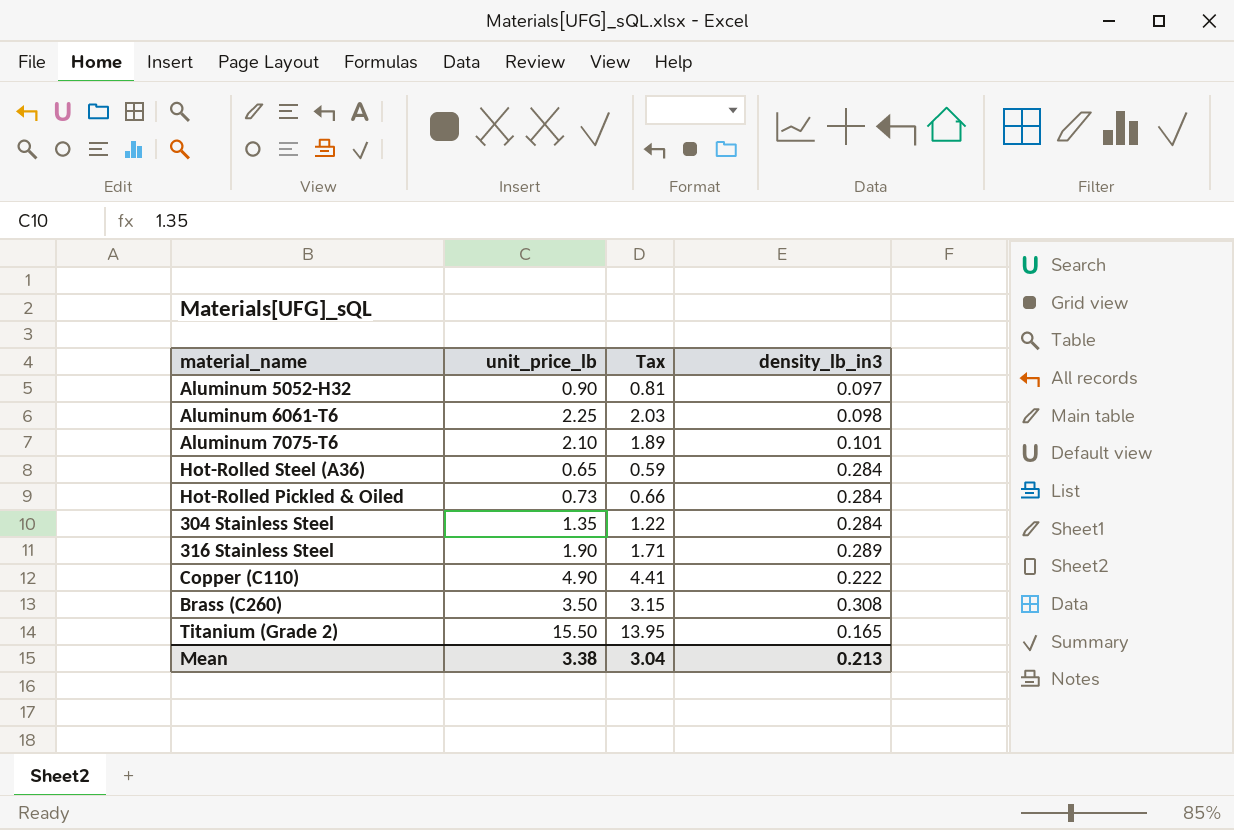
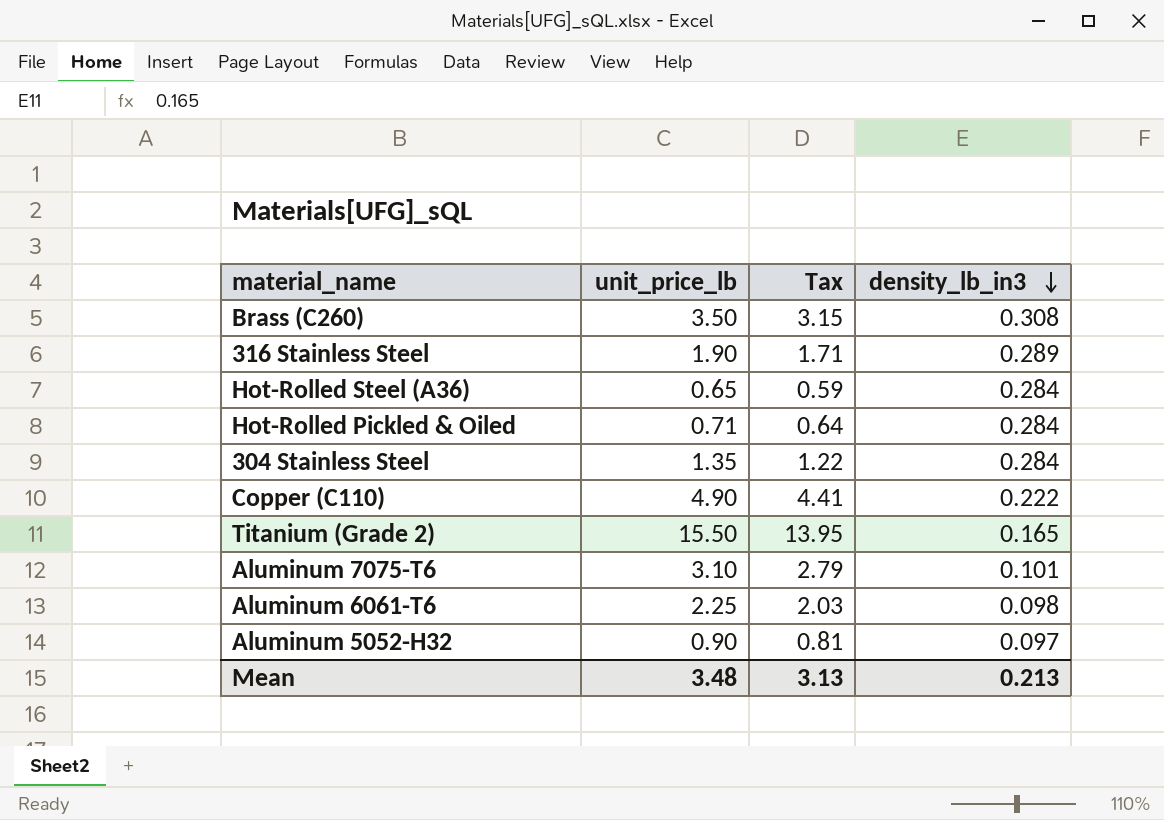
row order: none -> density_lb_in3 descending
Hot-Rolled Pickled & Oiled | unit_price_lb: 0.73 -> 0.71
Hot-Rolled Pickled & Oiled | Tax: 0.66 -> 0.64
Aluminum 7075-T6 | unit_price_lb: 2.10 -> 3.10
Aluminum 7075-T6 | Tax: 1.89 -> 2.79
Mean | unit_price_lb: 3.38 -> 3.48
Mean | Tax: 3.04 -> 3.13

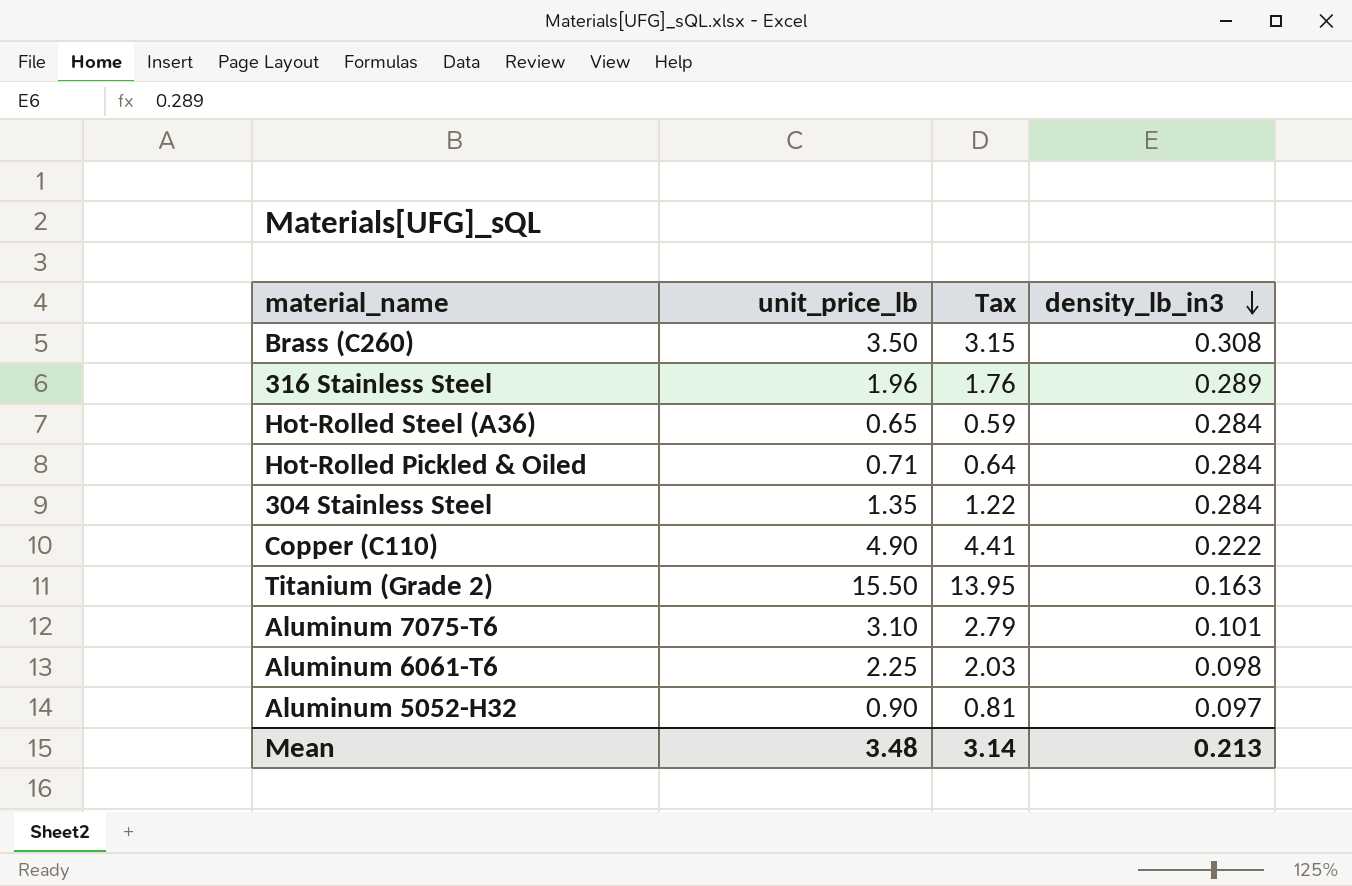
316 Stainless Steel | unit_price_lb: 1.90 -> 1.96
316 Stainless Steel | Tax: 1.71 -> 1.76
Titanium (Grade 2) | density_lb_in3: 0.165 -> 0.163
Mean | Tax: 3.13 -> 3.14

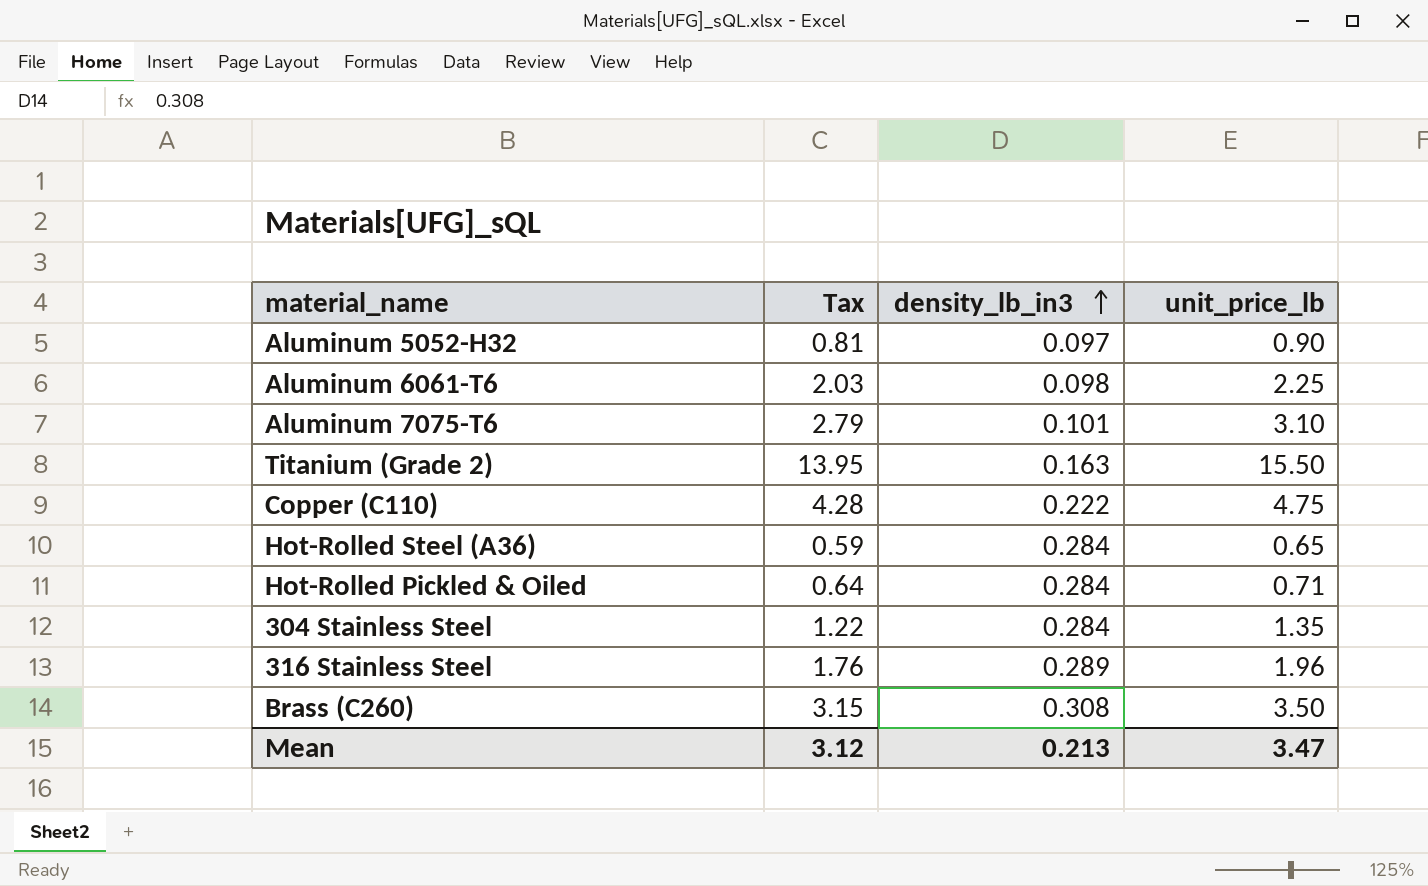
row order: density_lb_in3 descending -> density_lb_in3 ascending
column unit_price_lb | position: 2 -> 4
Copper (C110) | Tax: 4.41 -> 4.28
Copper (C110) | unit_price_lb: 4.90 -> 4.75
Mean | Tax: 3.14 -> 3.12
Mean | unit_price_lb: 3.48 -> 3.47

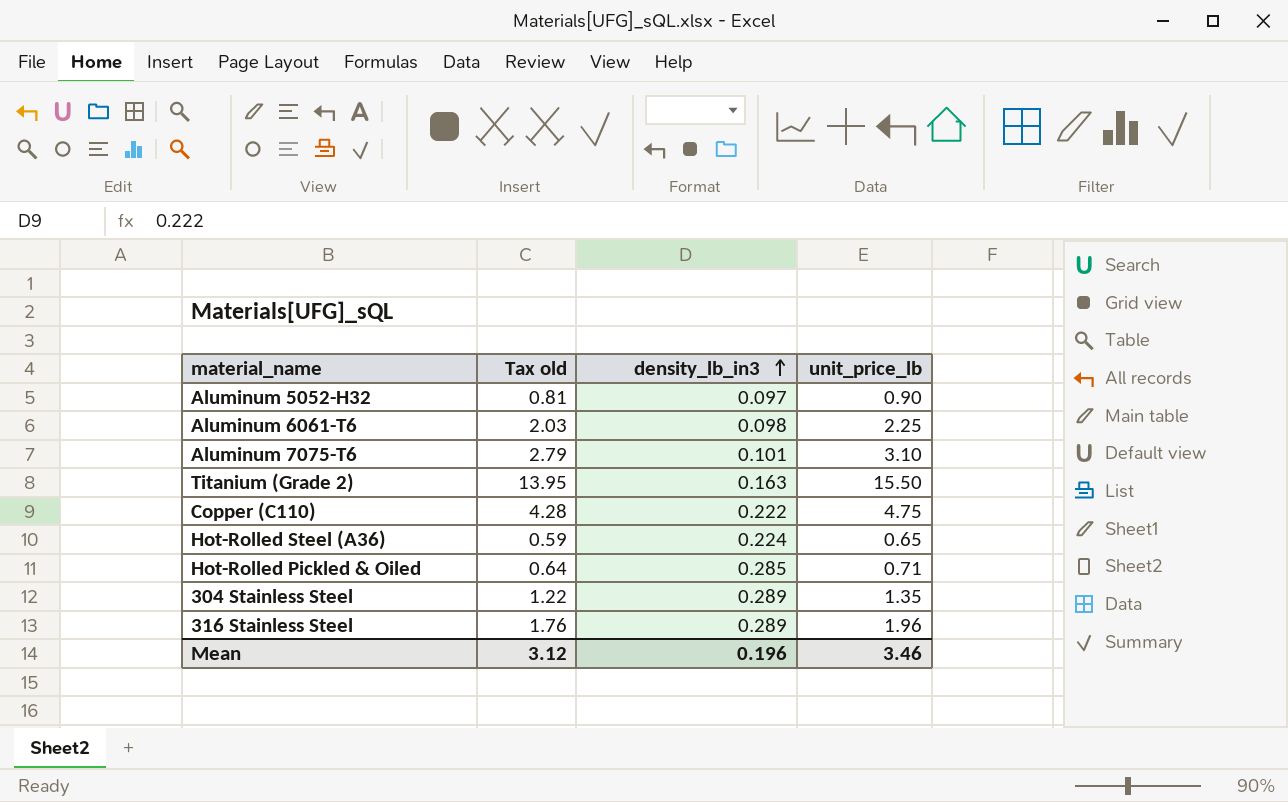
column name: Tax -> Tax old
row Brass (C260): 3.15 | 0.308 | 3.50 -> none
Hot-Rolled Steel (A36) | density_lb_in3: 0.284 -> 0.224
Hot-Rolled Pickled & Oiled | density_lb_in3: 0.284 -> 0.285
304 Stainless Steel | density_lb_in3: 0.284 -> 0.289
Mean | density_lb_in3: 0.213 -> 0.196
Mean | unit_price_lb: 3.47 -> 3.46

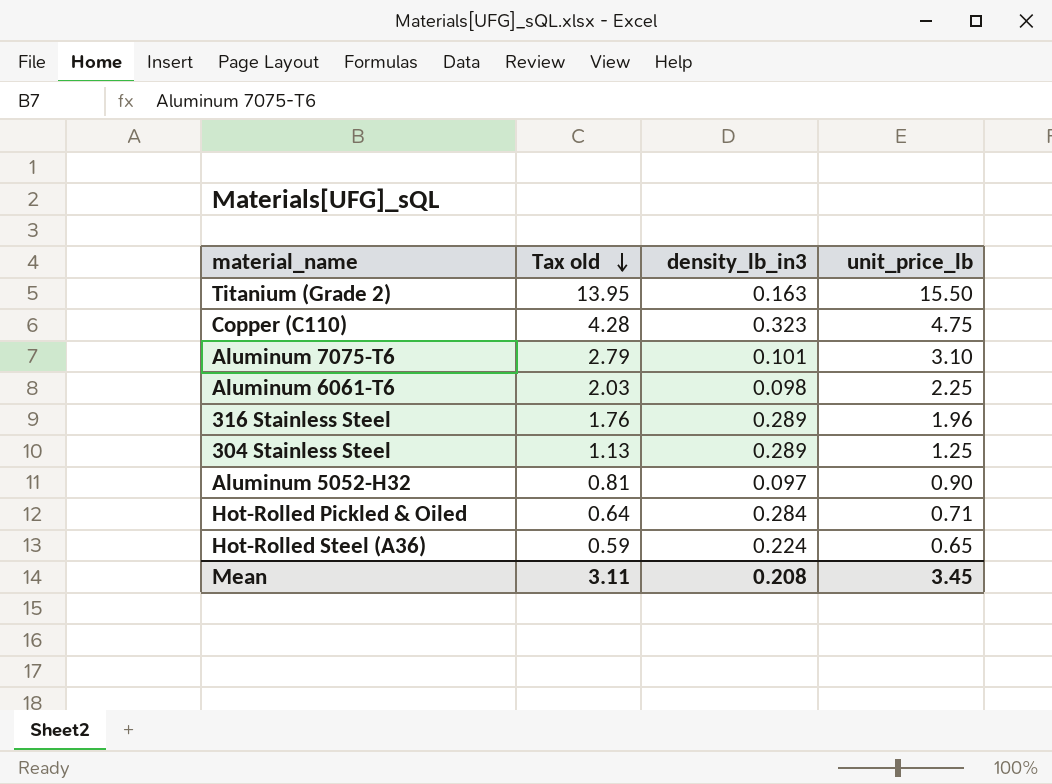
row order: density_lb_in3 ascending -> Tax old descending
Copper (C110) | density_lb_in3: 0.222 -> 0.323
304 Stainless Steel | Tax old: 1.22 -> 1.13
304 Stainless Steel | unit_price_lb: 1.35 -> 1.25
Hot-Rolled Pickled & Oiled | density_lb_in3: 0.285 -> 0.284
Mean | Tax old: 3.12 -> 3.11
Mean | density_lb_in3: 0.196 -> 0.208
Mean | unit_price_lb: 3.46 -> 3.45

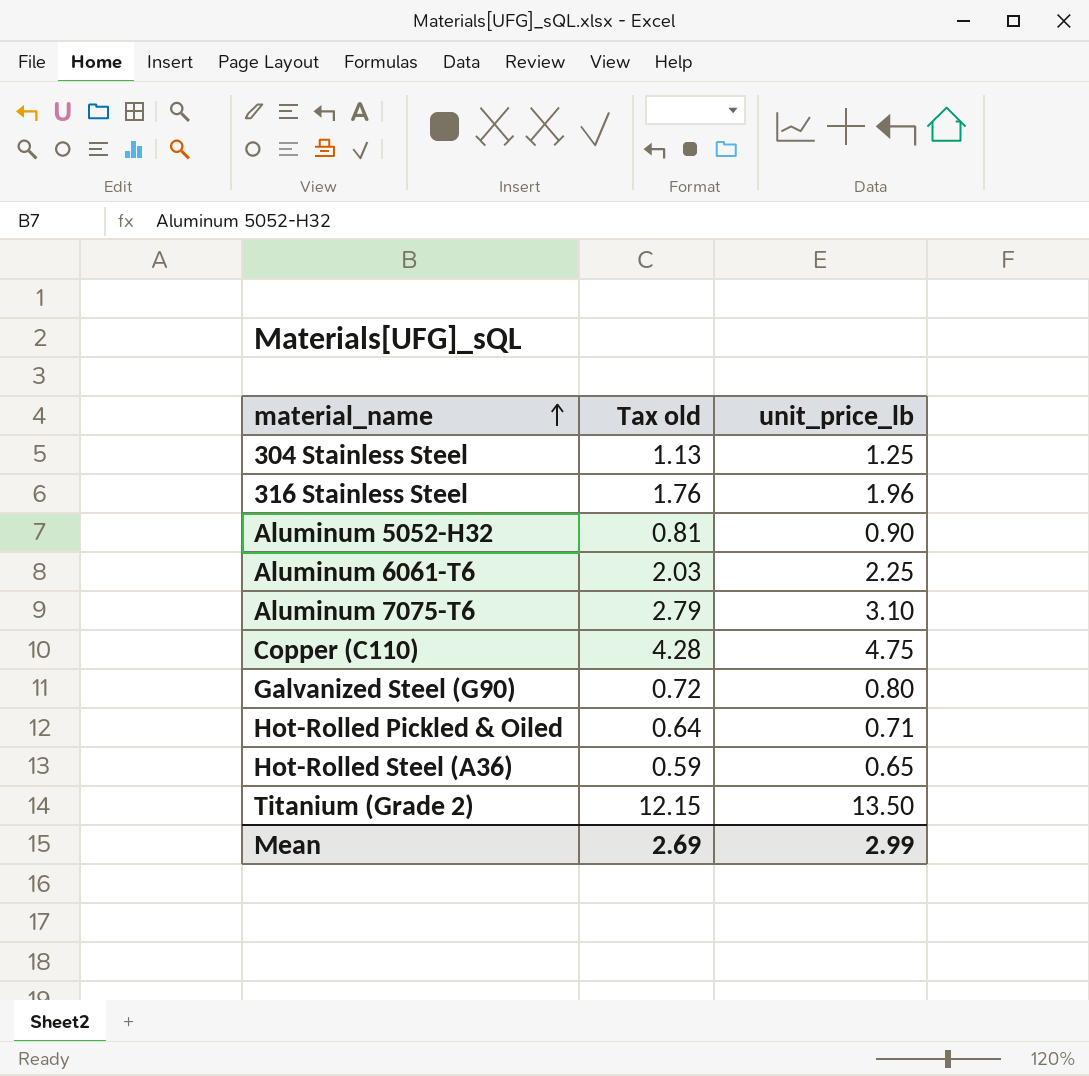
row order: Tax old descending -> material_name ascending
column density_lb_in3 | position: 3 -> none
row Galvanized Steel (G90): none -> 0.72 | 0.80
Titanium (Grade 2) | Tax old: 13.95 -> 12.15
Titanium (Grade 2) | unit_price_lb: 15.50 -> 13.50
Mean | Tax old: 3.11 -> 2.69
Mean | unit_price_lb: 3.45 -> 2.99

